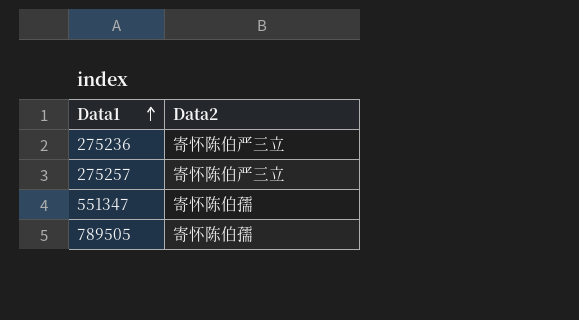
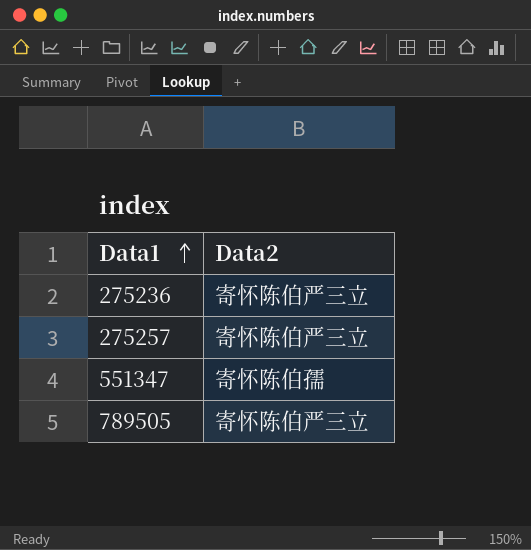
789505 | Data2: 寄怀陈伯孺 -> 寄怀陈伯严三立

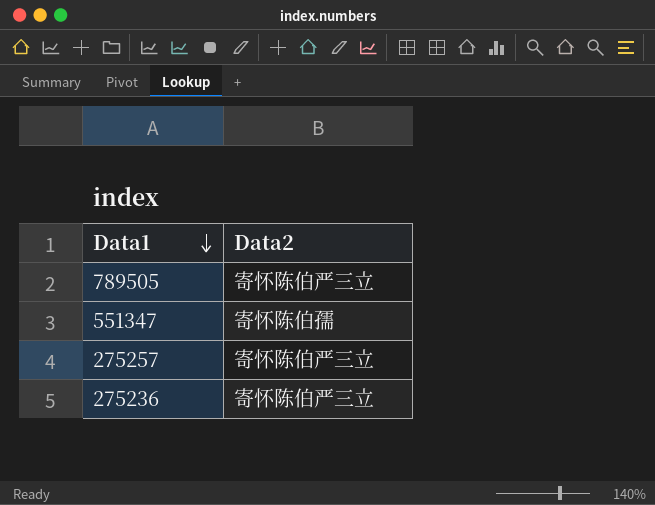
row order: Data1 ascending -> Data1 descending

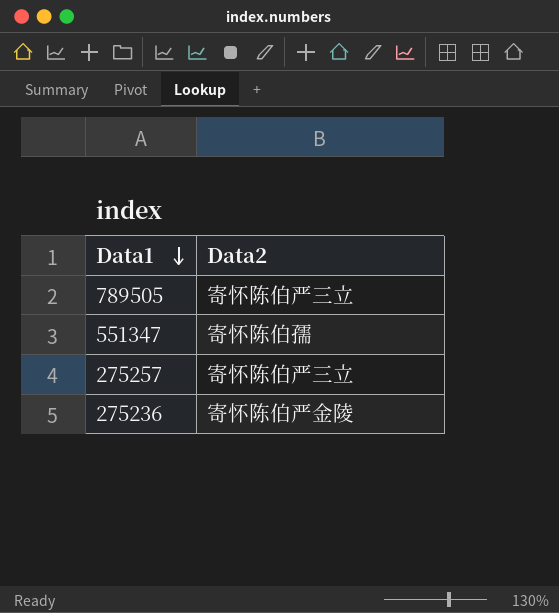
275236 | Data2: 寄怀陈伯严三立 -> 寄怀陈伯严金陵

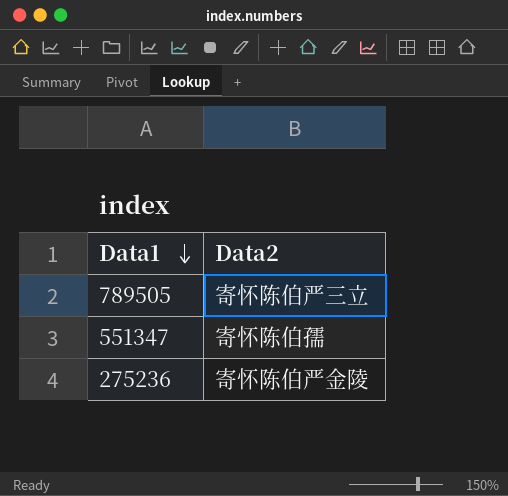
row 275257: 寄怀陈伯严三立 -> none

